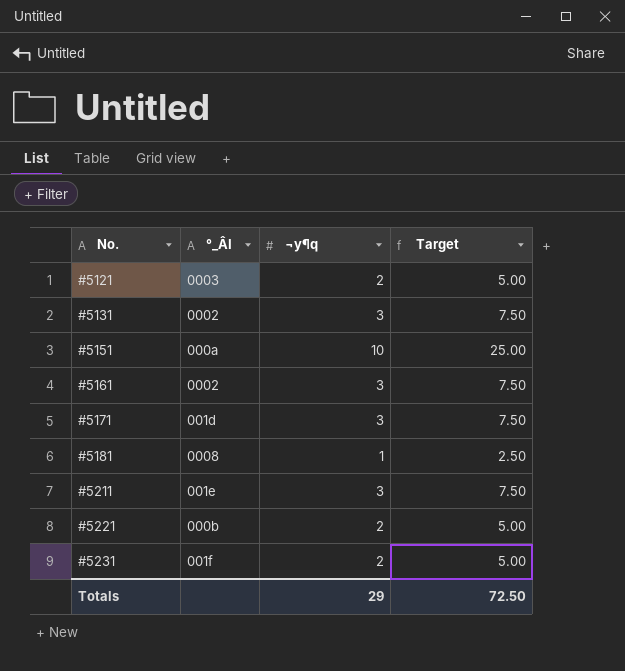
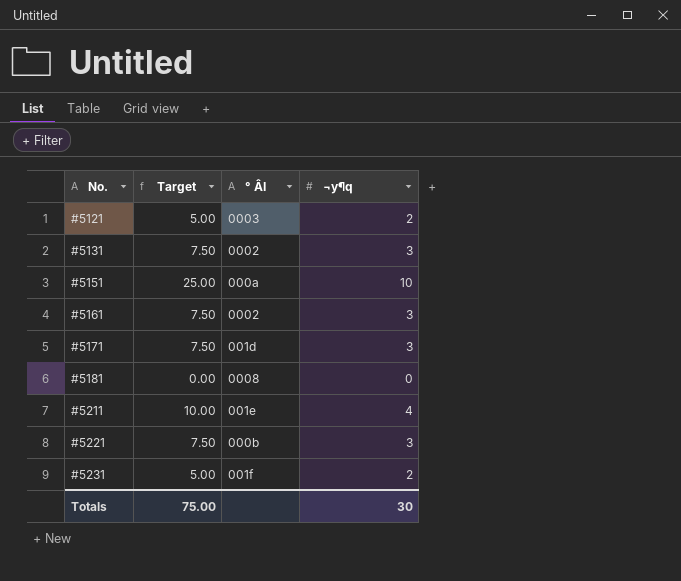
column Target | position: 4 -> 2
column name: °_ÂI -> ° ÂI
#5181 | Target: 2.50 -> 0.00
#5181 | ¬y¶q: 1 -> 0
#5211 | Target: 7.50 -> 10.00
#5211 | ¬y¶q: 3 -> 4
#5221 | Target: 5.00 -> 7.50
#5221 | ¬y¶q: 2 -> 3
Totals | Target: 72.50 -> 75.00
Totals | ¬y¶q: 29 -> 30

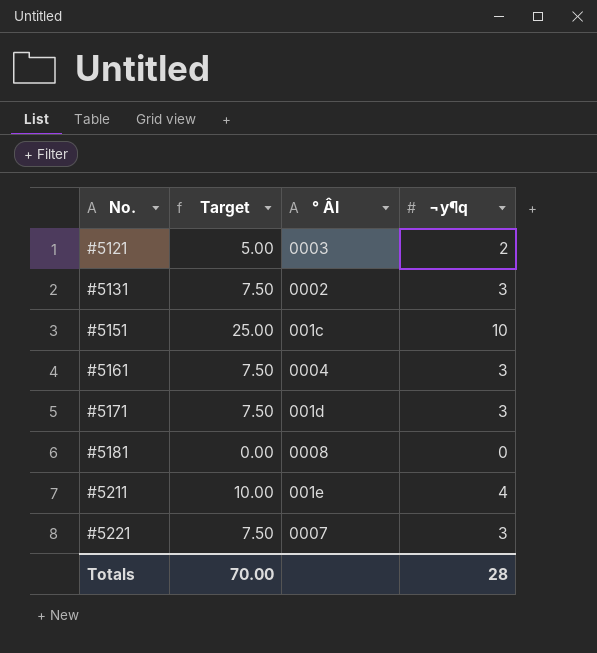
row #5231: 5.00 | 001f | 2 -> none
#5151 | ° ÂI: 000a -> 001c
#5161 | ° ÂI: 0002 -> 0004
#5221 | ° ÂI: 000b -> 0007
Totals | Target: 75.00 -> 70.00
Totals | ¬y¶q: 30 -> 28

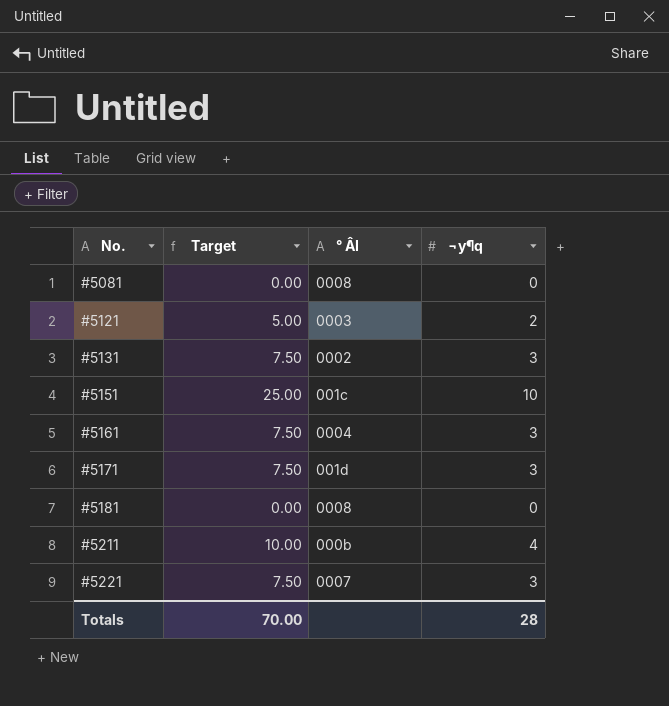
row #5081: none -> 0.00 | 0008 | 0
#5211 | ° ÂI: 001e -> 000b

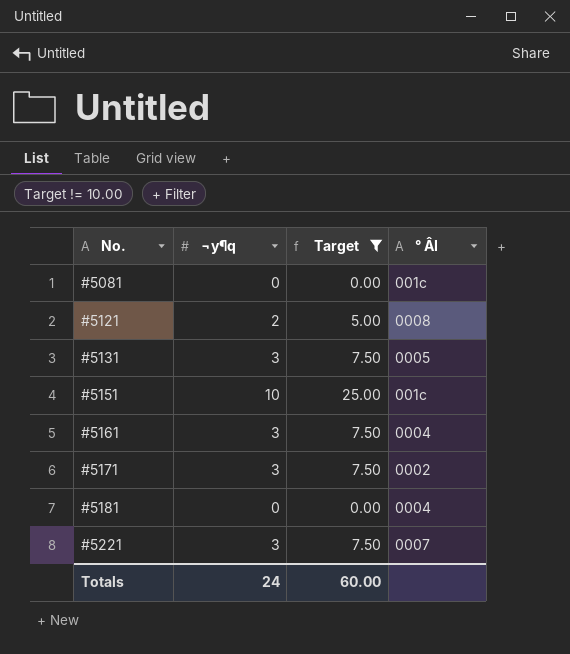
filter: none -> Target != 10.00
column ¬y¶q | position: 4 -> 2
#5081 | ° ÂI: 0008 -> 001c
#5121 | ° ÂI: 0003 -> 0008
#5131 | ° ÂI: 0002 -> 0005
#5171 | ° ÂI: 001d -> 0002
#5181 | ° ÂI: 0008 -> 0004
Totals | ¬y¶q: 28 -> 24
Totals | Target: 70.00 -> 60.00

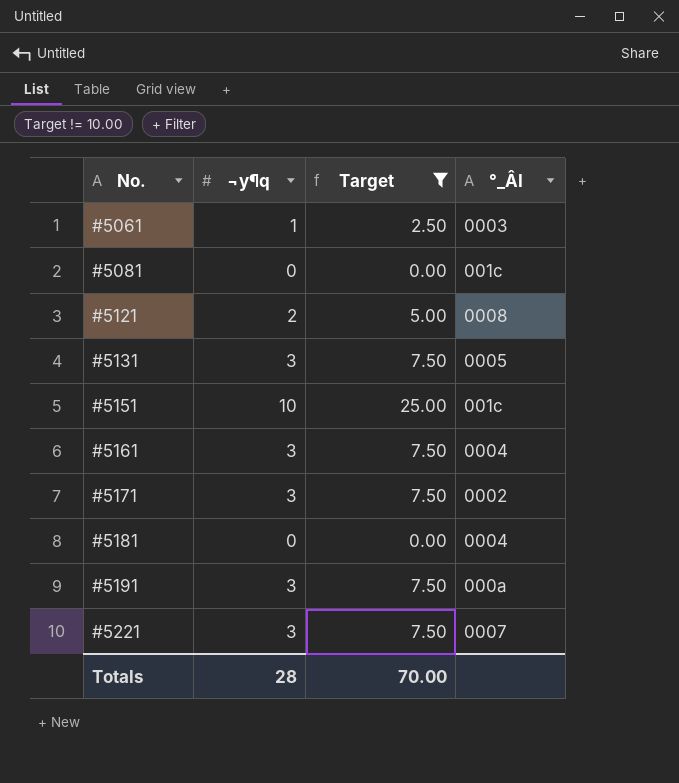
column name: ° ÂI -> °_ÂI
row #5061: none -> 1 | 2.50 | 0003
row #5191: none -> 3 | 7.50 | 000a
Totals | ¬y¶q: 24 -> 28
Totals | Target: 60.00 -> 70.00

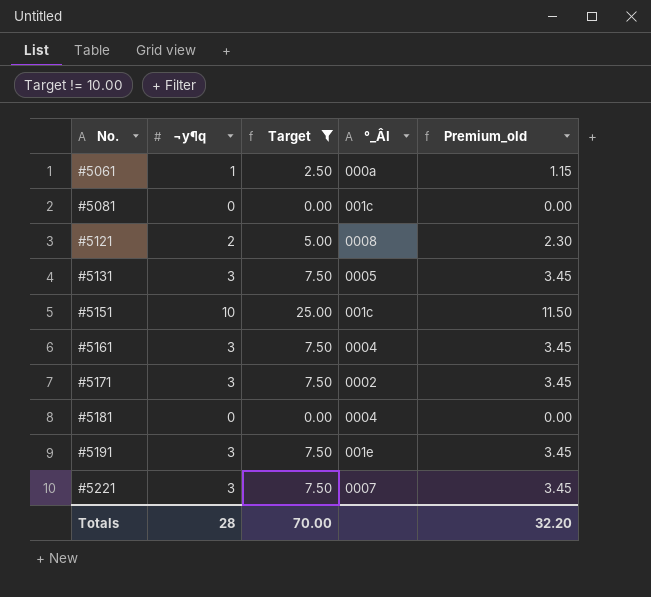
column Premium_old | formula: none -> [¬y¶q] * 1.15
#5061 | °_ÂI: 0003 -> 000a
#5191 | °_ÂI: 000a -> 001e

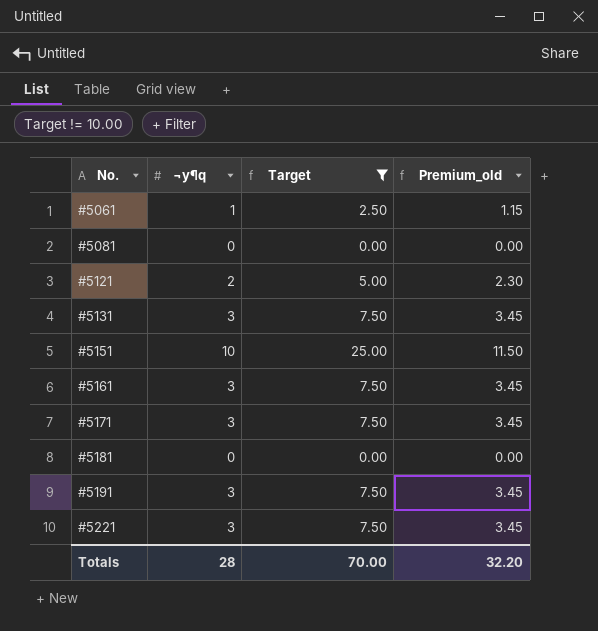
column °_ÂI | position: 4 -> none

